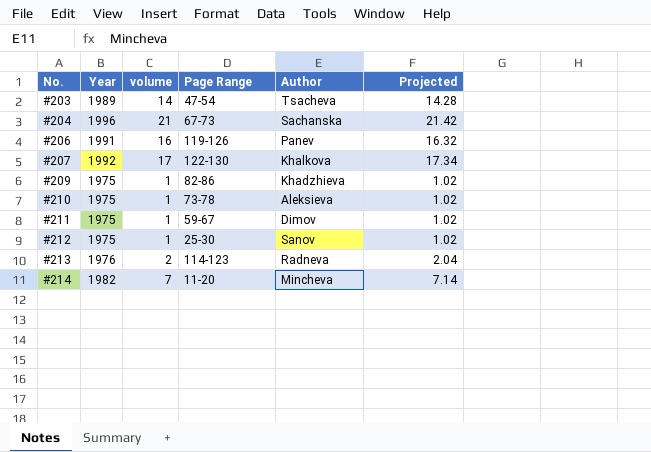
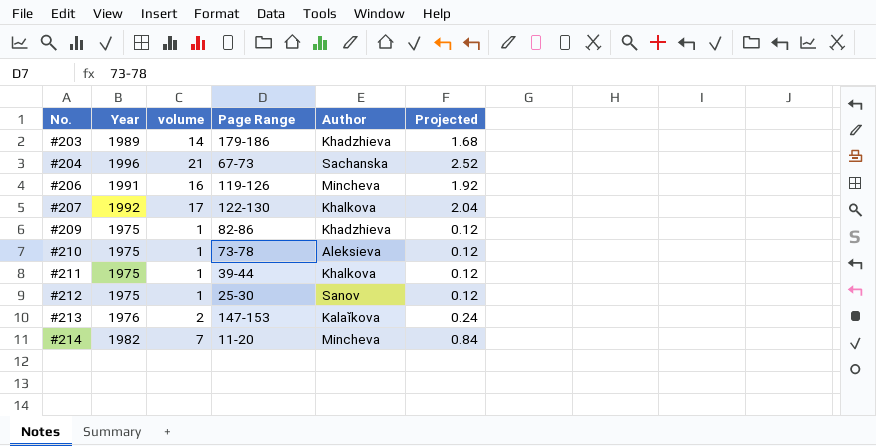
column Projected | formula: [volume] * 1.02 -> [volume] * 0.12
#203 | Page Range: 47-54 -> 179-186
#203 | Author: Tsacheva -> Khadzhieva
#206 | Author: Panev -> Mincheva
#211 | Page Range: 59-67 -> 39-44
#211 | Author: Dimov -> Khalkova
#213 | Page Range: 114-123 -> 147-153
#213 | Author: Radneva -> Kalaĭkova

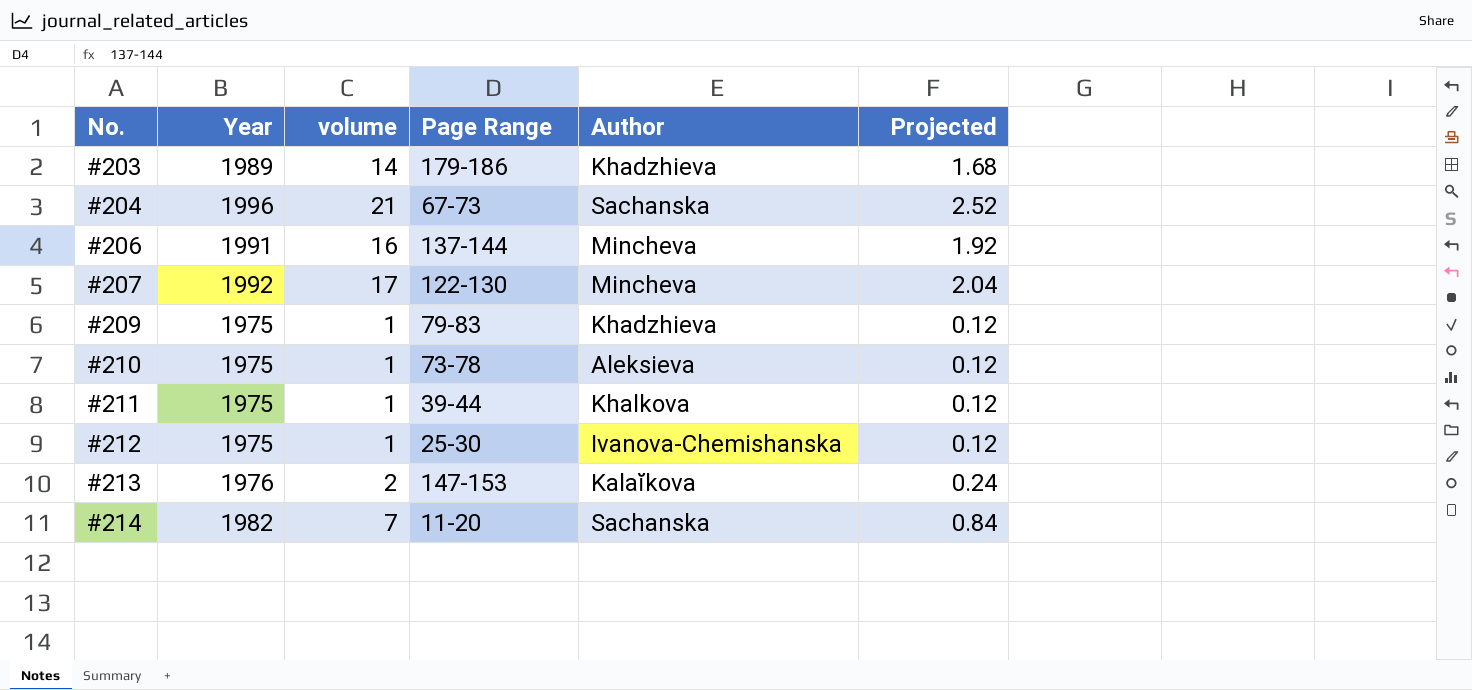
#206 | Page Range: 119-126 -> 137-144
#207 | Author: Khalkova -> Mincheva
#209 | Page Range: 82-86 -> 79-83
#212 | Author: Sanov -> Ivanova-Chemishanska
#214 | Author: Mincheva -> Sachanska

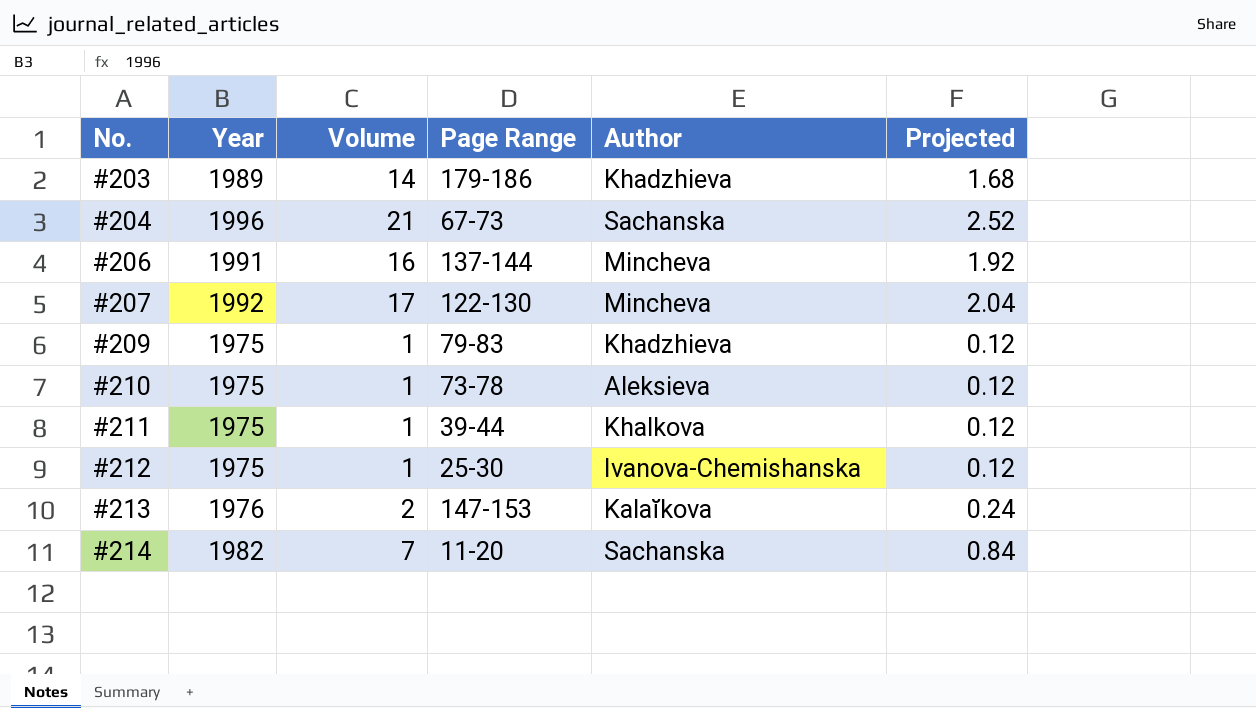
column name: volume -> Volume

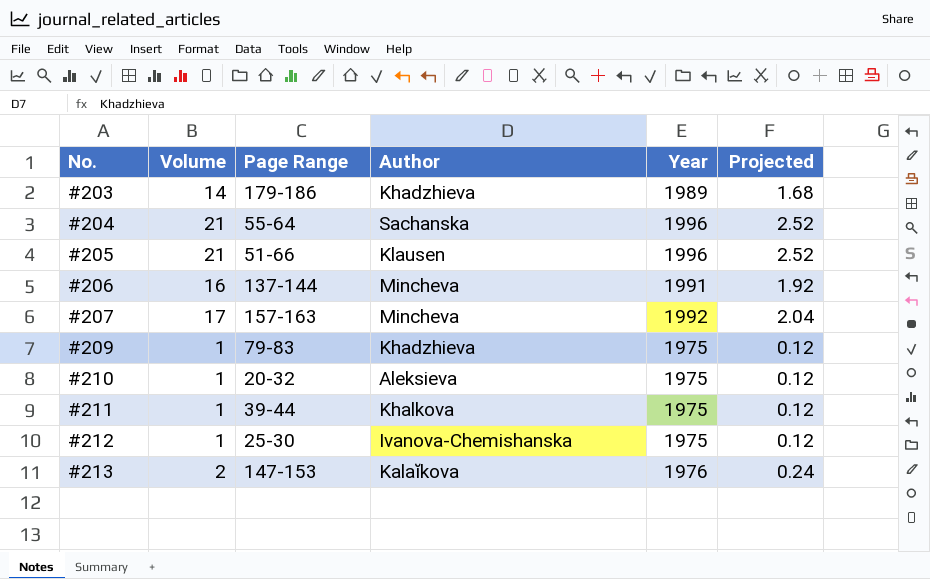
column Year | position: 2 -> 5
row #214: 1982 | 7 | 11-20 | Sachanska | 0.84 -> none
#204 | Page Range: 67-73 -> 55-64
row #205: none -> 21 | 51-66 | Klausen | 1996 | 2.52
#207 | Page Range: 122-130 -> 157-163
#210 | Page Range: 73-78 -> 20-32

